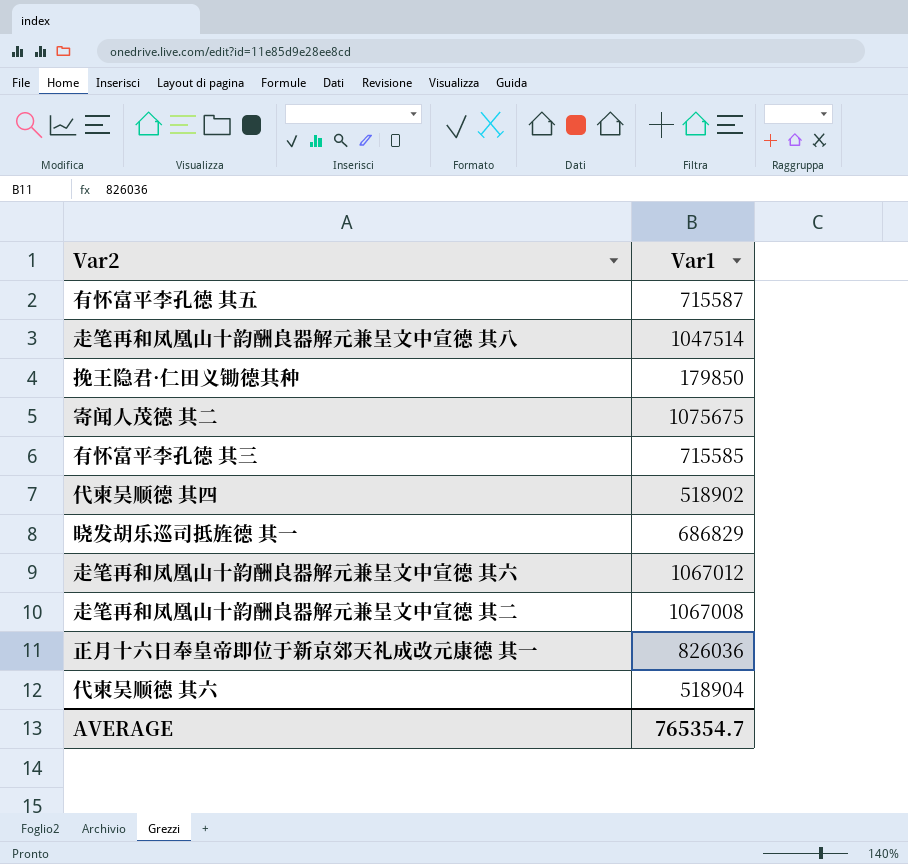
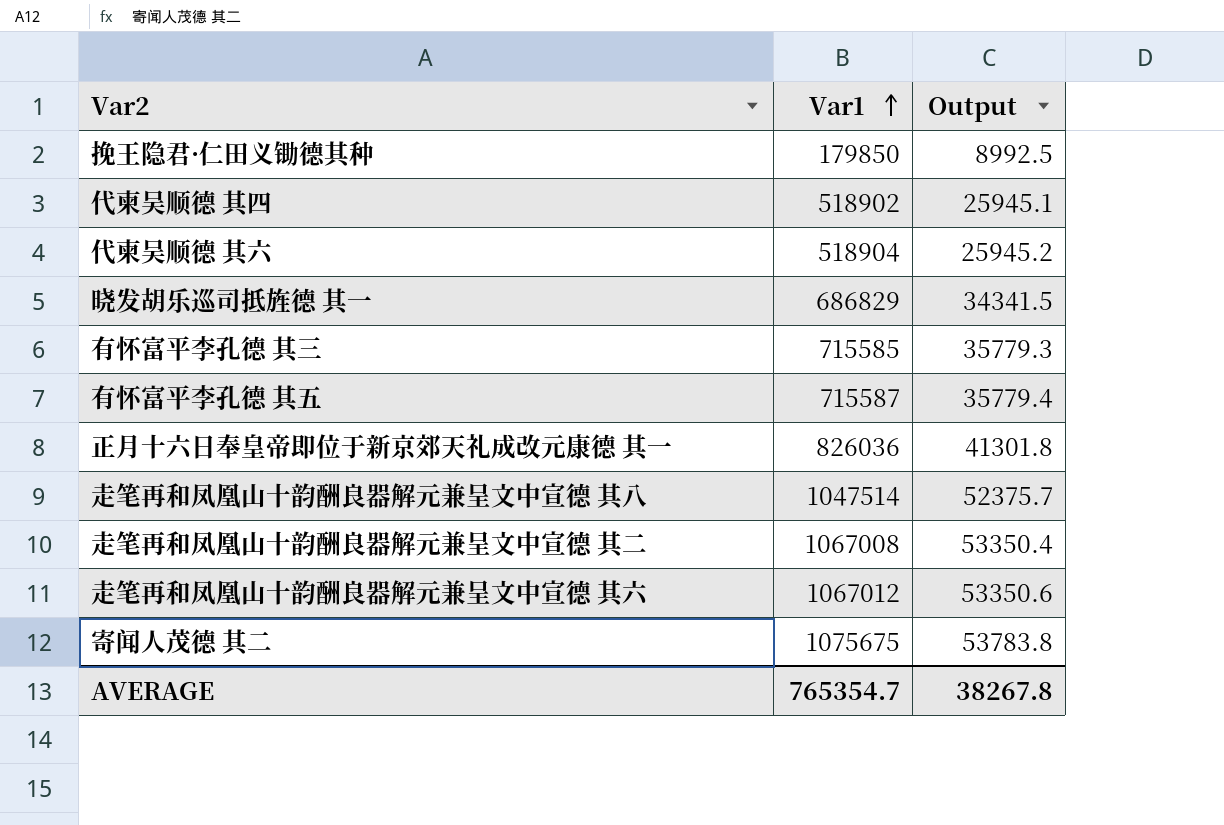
row order: none -> Var1 ascending
column Output | formula: none -> [Var1] * 0.05

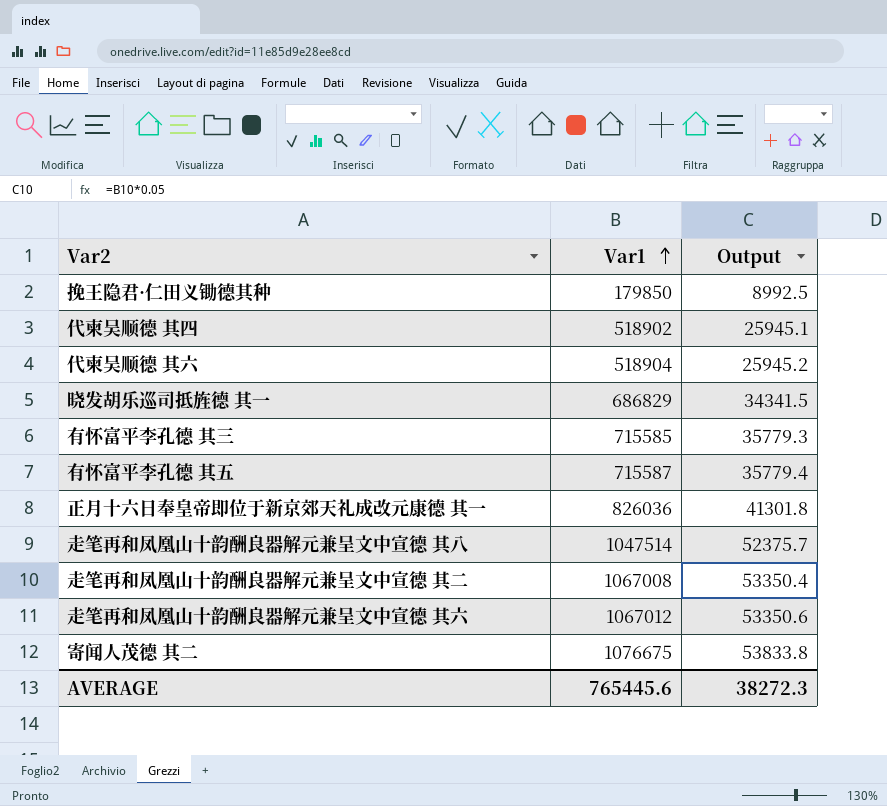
寄闻人茂德 其二 | Var1: 1075675 -> 1076675
寄闻人茂德 其二 | Output: 53783.8 -> 53833.8
AVERAGE | Var1: 765354.7 -> 765445.6
AVERAGE | Output: 38267.8 -> 38272.3

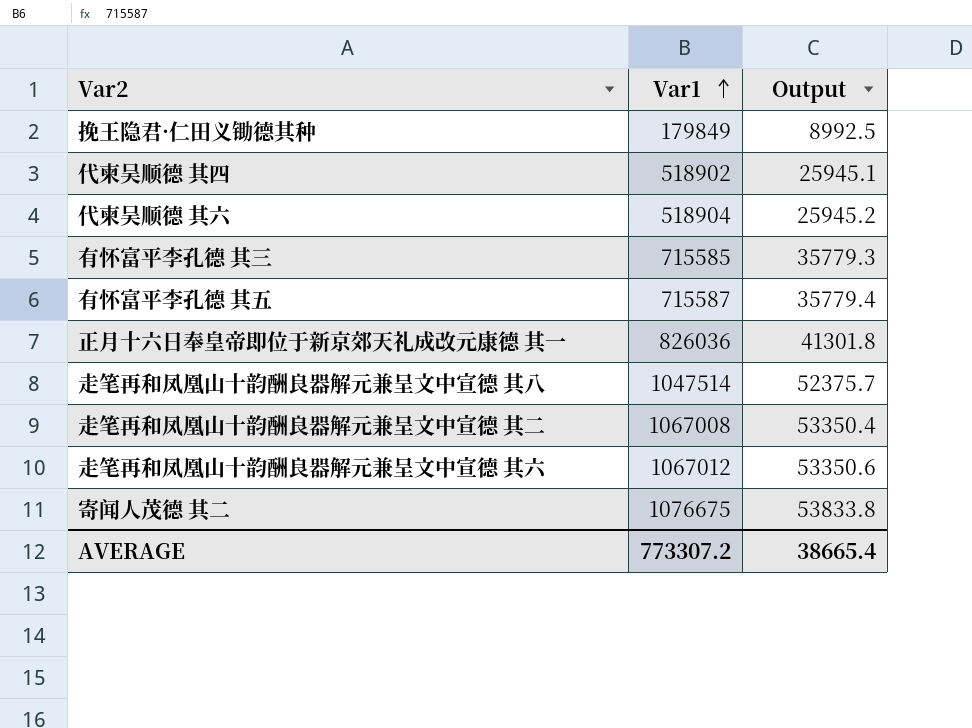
row 晓发胡乐巡司抵旌德 其一: 686829 | 34341.5 -> none
挽王隐君·仁田义锄德其种 | Var1: 179850 -> 179849
AVERAGE | Var1: 765445.6 -> 773307.2
AVERAGE | Output: 38272.3 -> 38665.4

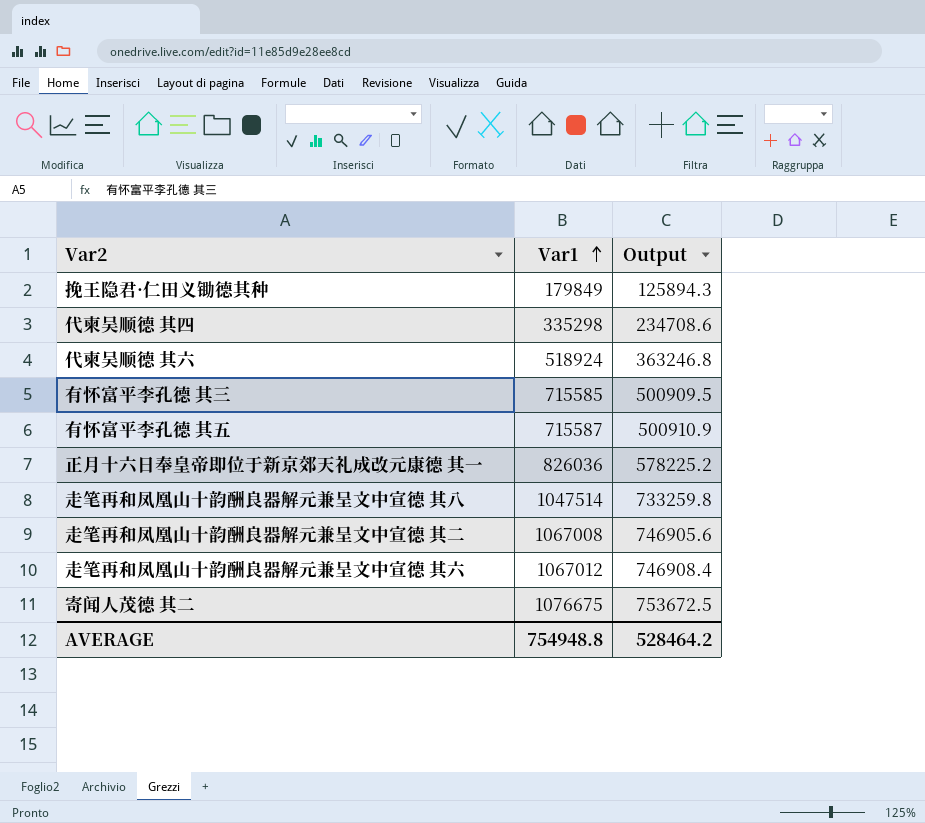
column Output | formula: [Var1] * 0.05 -> [Var1] * 0.7
代柬吴顺德 其四 | Var1: 518902 -> 335298
代柬吴顺德 其六 | Var1: 518904 -> 518924
AVERAGE | Var1: 773307.2 -> 754948.8
AVERAGE | Output: 38665.4 -> 528464.2

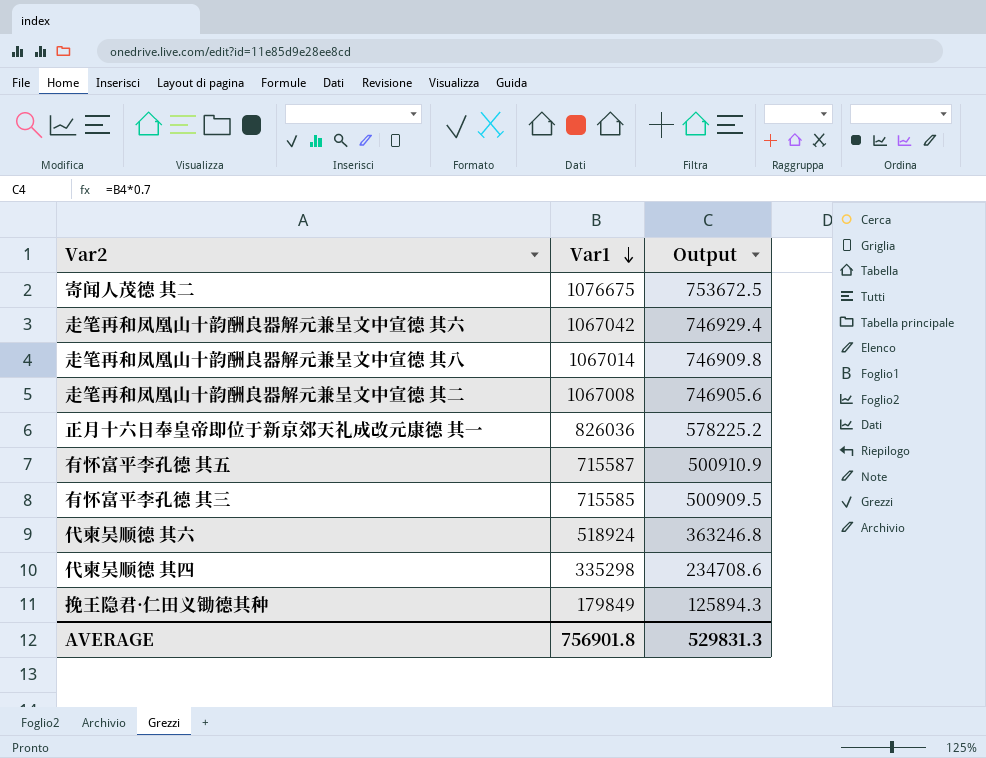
row order: Var1 ascending -> Var1 descending
走笔再和凤凰山十韵酬良器解元兼呈文中宣德 其六 | Var1: 1067012 -> 1067042
走笔再和凤凰山十韵酬良器解元兼呈文中宣德 其六 | Output: 746908.4 -> 746929.4
走笔再和凤凰山十韵酬良器解元兼呈文中宣德 其八 | Var1: 1047514 -> 1067014
走笔再和凤凰山十韵酬良器解元兼呈文中宣德 其八 | Output: 733259.8 -> 746909.8
AVERAGE | Var1: 754948.8 -> 756901.8
AVERAGE | Output: 528464.2 -> 529831.3

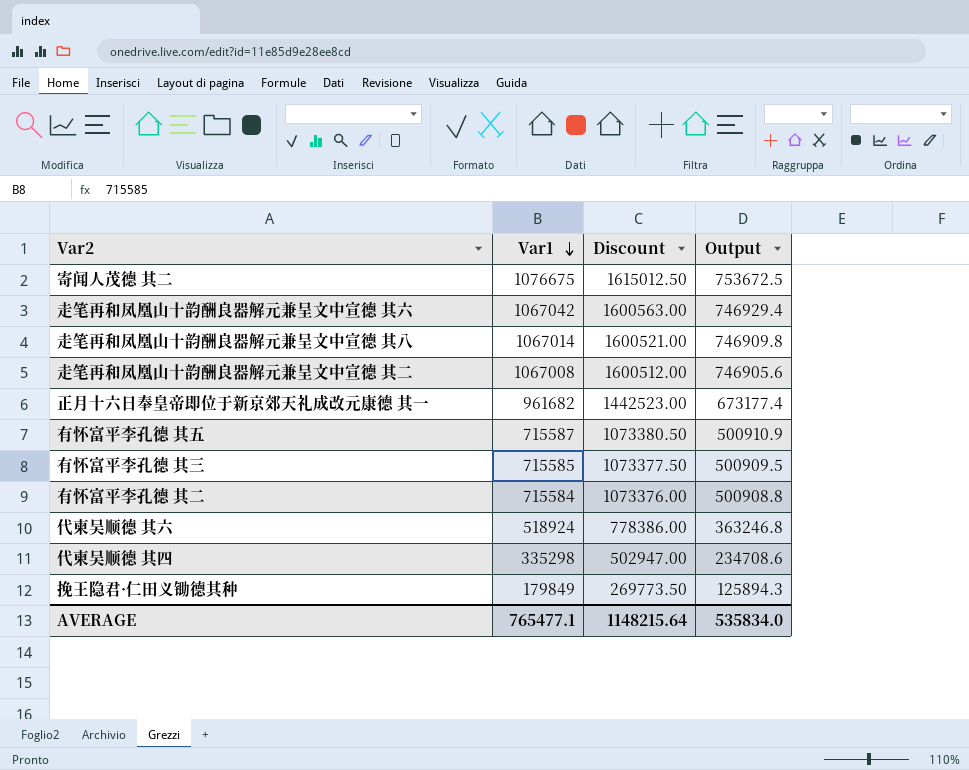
column Discount | formula: none -> [Var1] * 1.5
正月十六日奉皇帝即位于新京郊天礼成改元康德 其一 | Var1: 826036 -> 961682
正月十六日奉皇帝即位于新京郊天礼成改元康德 其一 | Output: 578225.2 -> 673177.4
row 有怀富平李孔德 其二: none -> 715584 | 1073376.00 | 500908.8
AVERAGE | Var1: 756901.8 -> 765477.1
AVERAGE | Output: 529831.3 -> 535834.0

